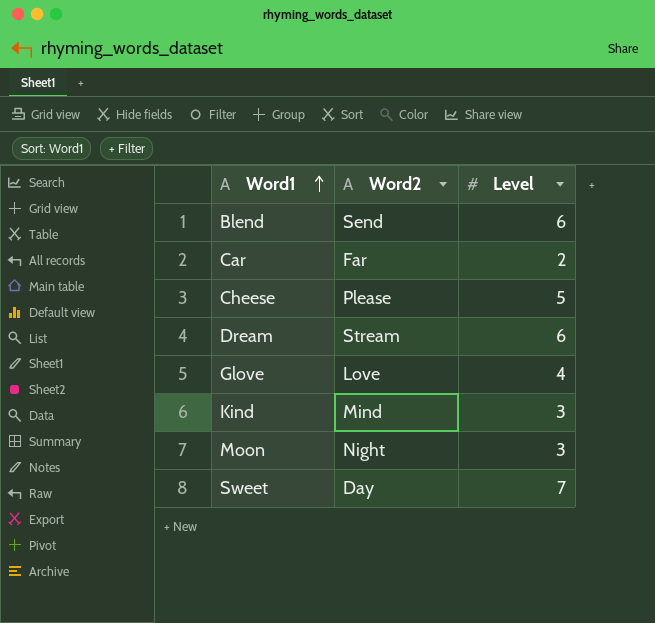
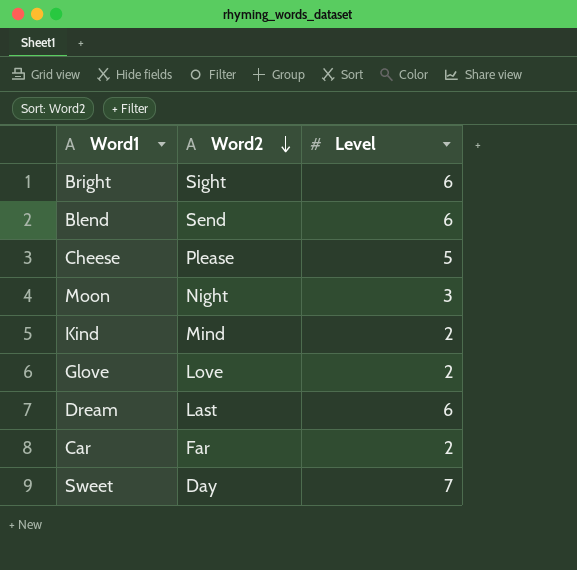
row order: Word1 ascending -> Word2 descending
row Bright: none -> Sight | 6
Kind | Level: 3 -> 2
Glove | Level: 4 -> 2
Dream | Word2: Stream -> Last

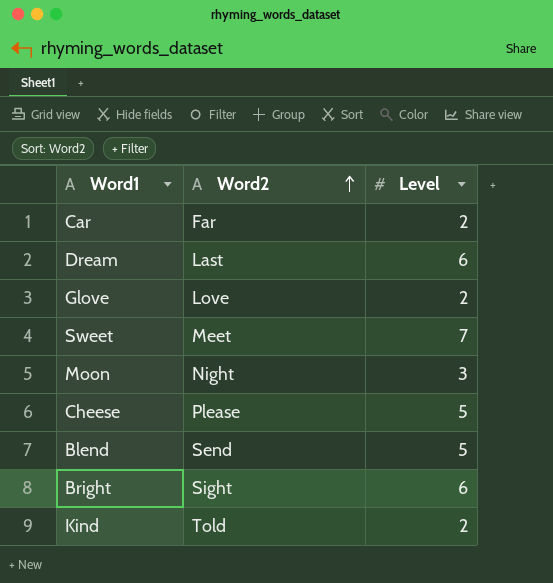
row order: Word2 descending -> Word2 ascending
Sweet | Word2: Day -> Meet
Blend | Level: 6 -> 5
Kind | Word2: Mind -> Told

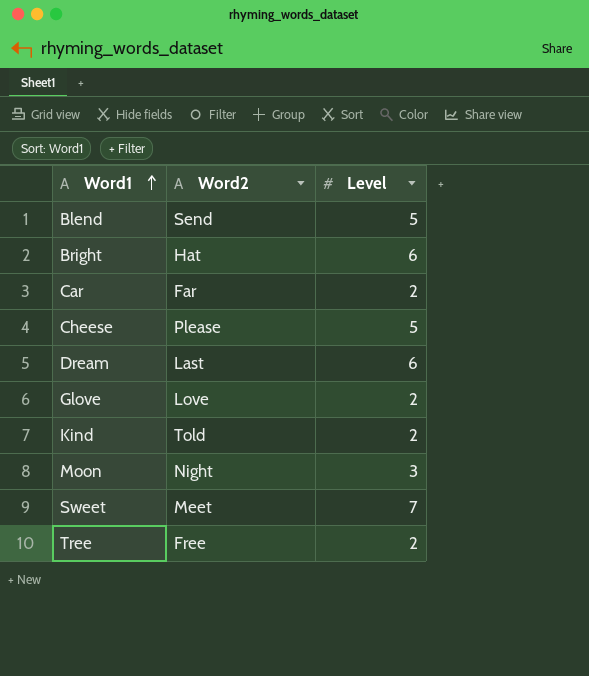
row order: Word2 ascending -> Word1 ascending
Bright | Word2: Sight -> Hat
row Tree: none -> Free | 2

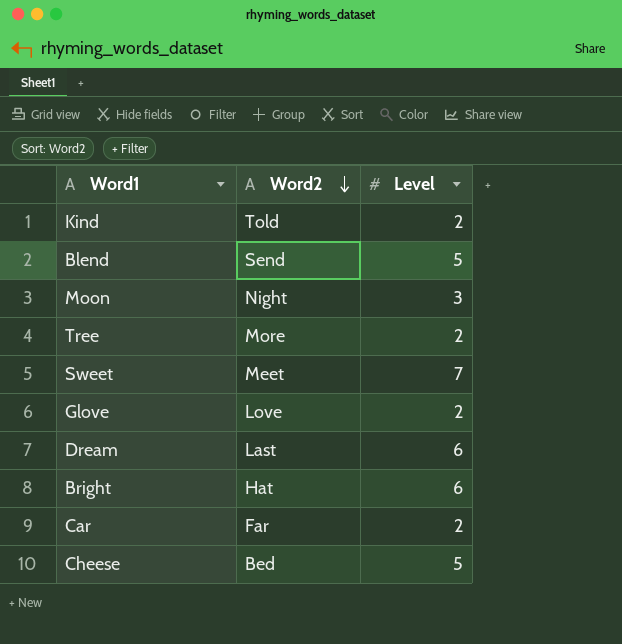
row order: Word1 ascending -> Word2 descending
Tree | Word2: Free -> More
Cheese | Word2: Please -> Bed

